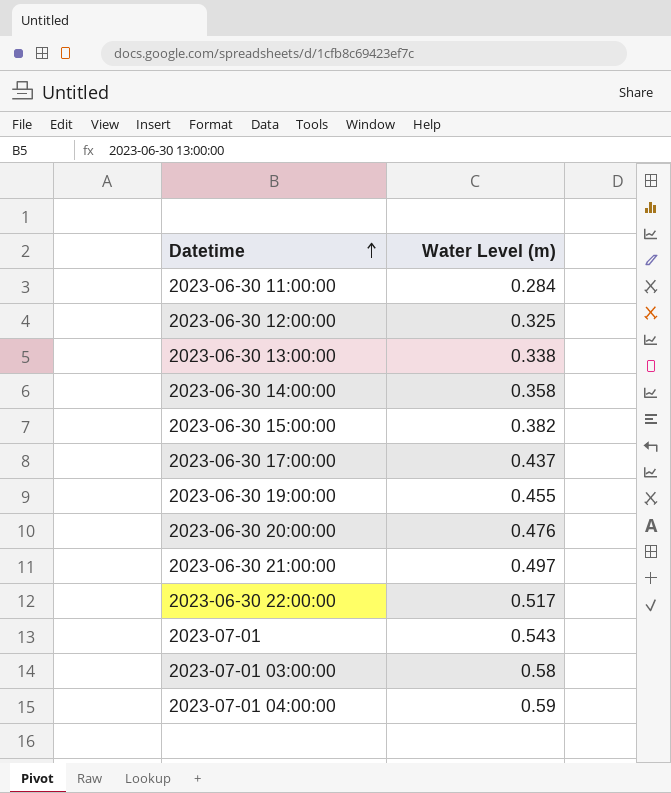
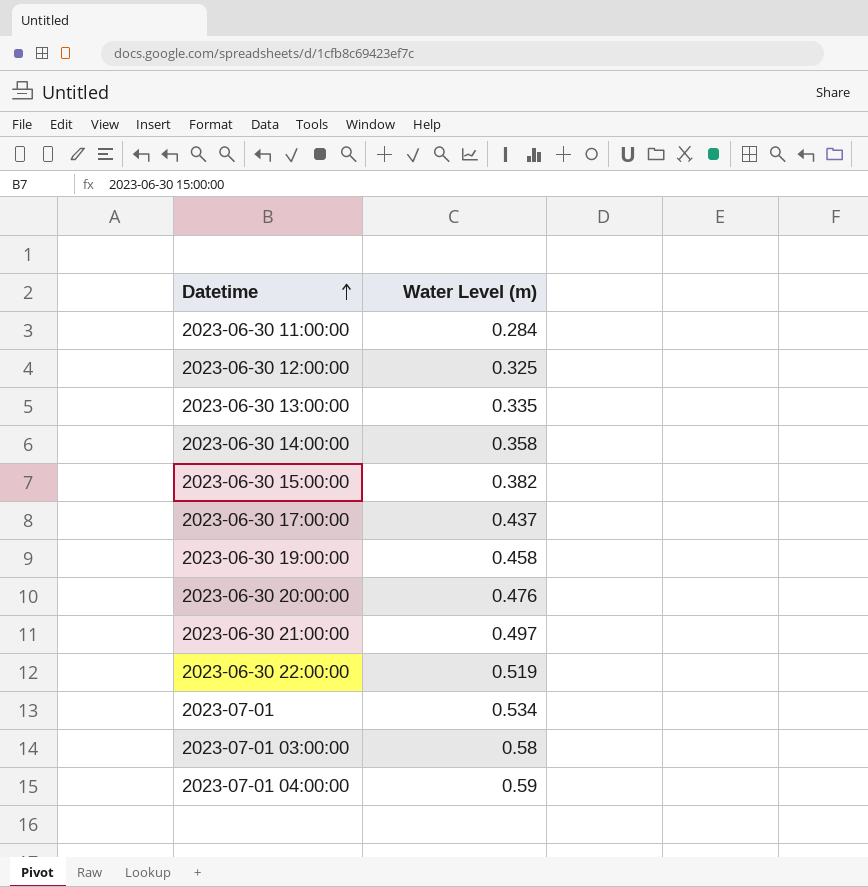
2023-06-30 13:00:00 | Water Level (m): 0.338 -> 0.335
2023-06-30 19:00:00 | Water Level (m): 0.455 -> 0.458
2023-06-30 22:00:00 | Water Level (m): 0.517 -> 0.519
2023-07-01 | Water Level (m): 0.543 -> 0.534

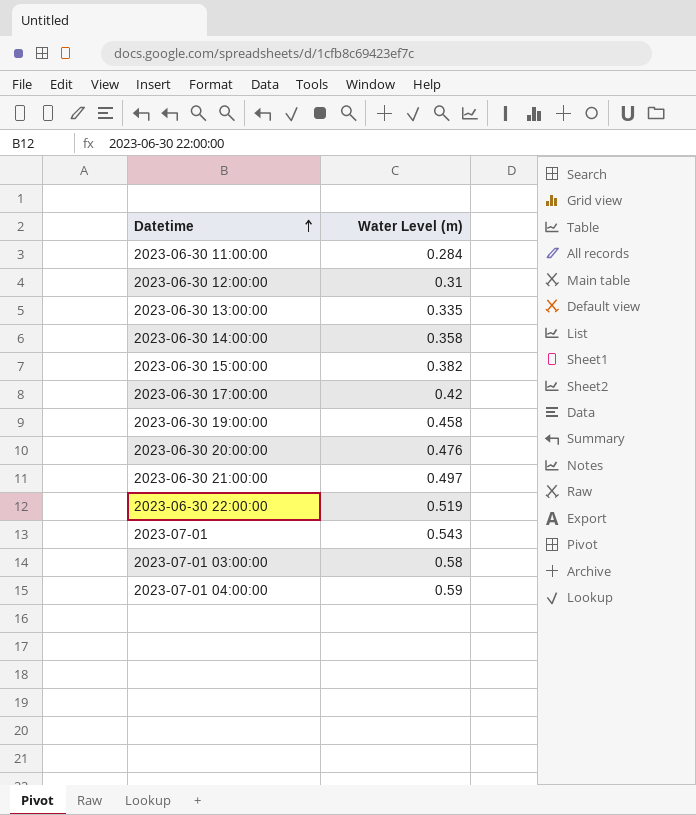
2023-06-30 12:00:00 | Water Level (m): 0.325 -> 0.31
2023-06-30 17:00:00 | Water Level (m): 0.437 -> 0.42
2023-07-01 | Water Level (m): 0.534 -> 0.543

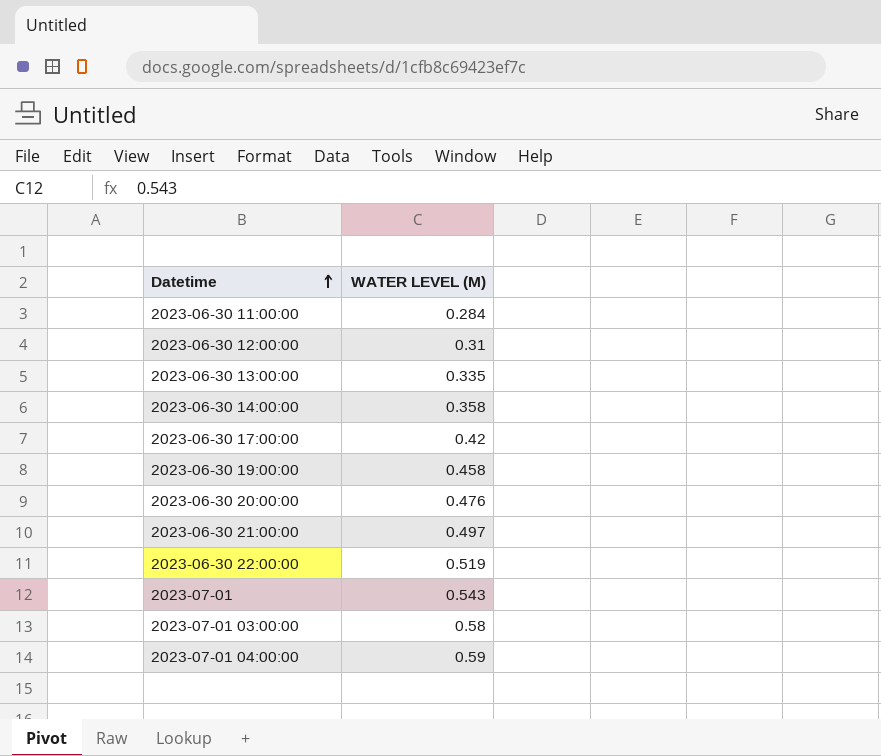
column name: Water Level (m) -> WATER LEVEL (M)
row 2023-06-30 15:00:00: 0.382 -> none

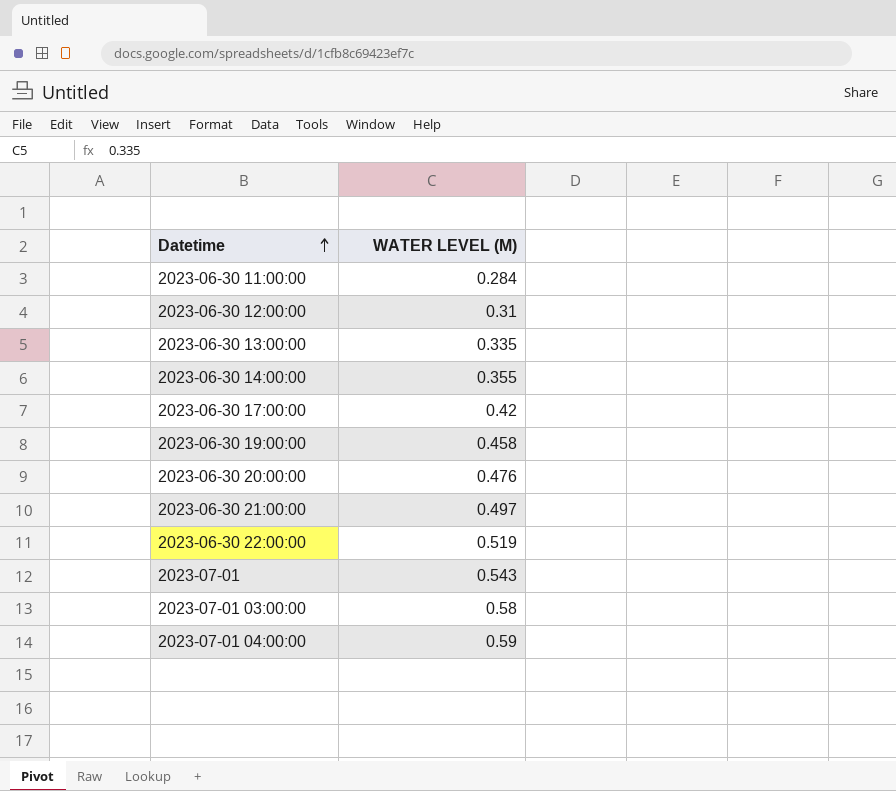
2023-06-30 14:00:00 | WATER LEVEL (M): 0.358 -> 0.355

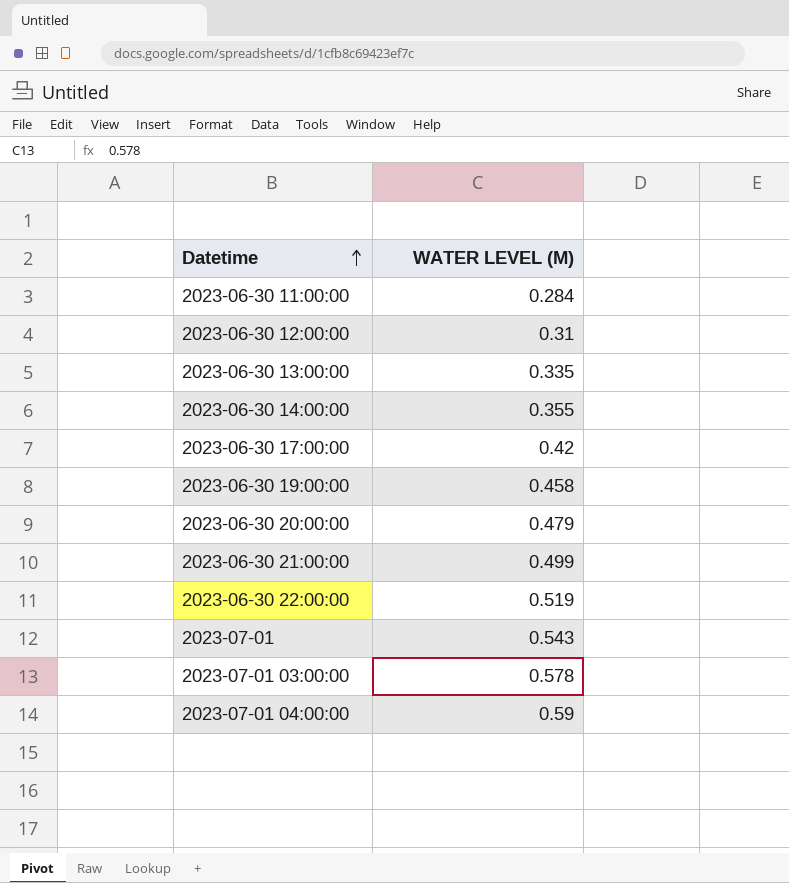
2023-06-30 20:00:00 | WATER LEVEL (M): 0.476 -> 0.479
2023-06-30 21:00:00 | WATER LEVEL (M): 0.497 -> 0.499
2023-07-01 03:00:00 | WATER LEVEL (M): 0.58 -> 0.578

